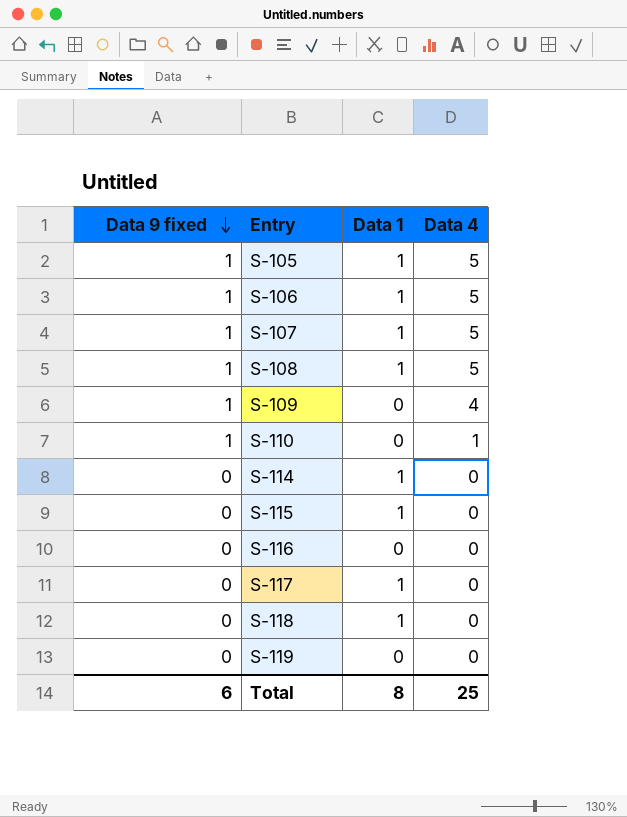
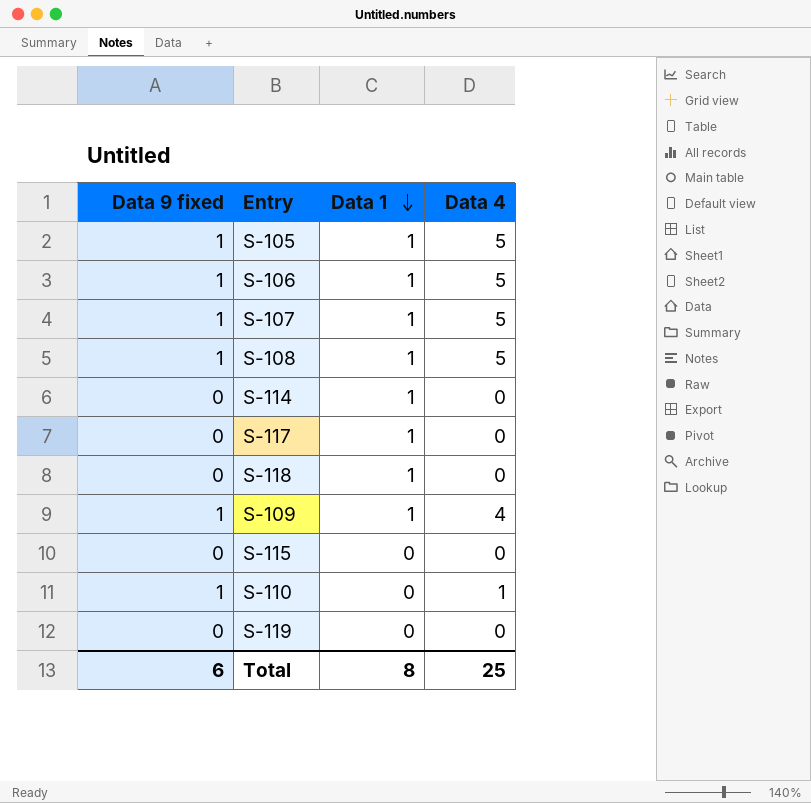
row order: Data 9 fixed descending -> Data 1 descending
row S-116: 0 | 0 | 0 -> none
S-109 | Data 1: 0 -> 1
S-115 | Data 1: 1 -> 0

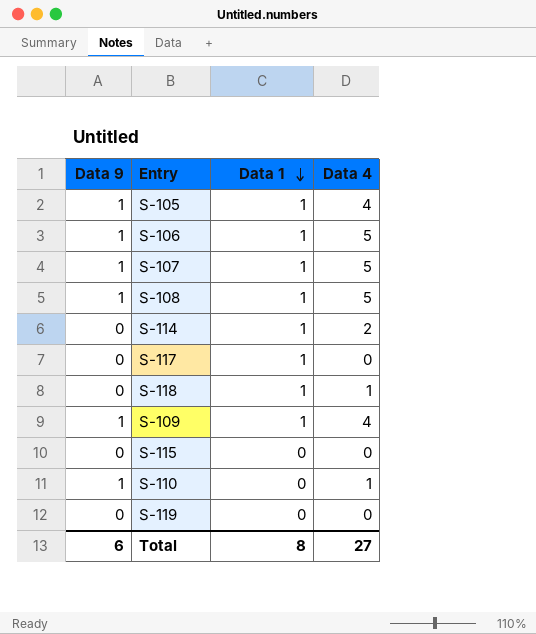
column name: Data 9 fixed -> Data 9
S-105 | Data 4: 5 -> 4
S-114 | Data 4: 0 -> 2
S-118 | Data 4: 0 -> 1
Total | Data 4: 25 -> 27

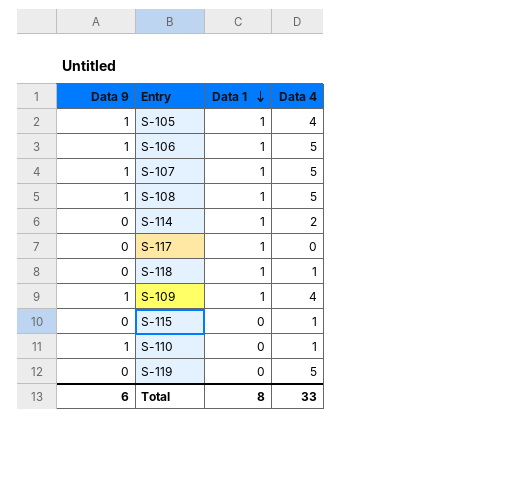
S-115 | Data 4: 0 -> 1
S-119 | Data 4: 0 -> 5
Total | Data 4: 27 -> 33

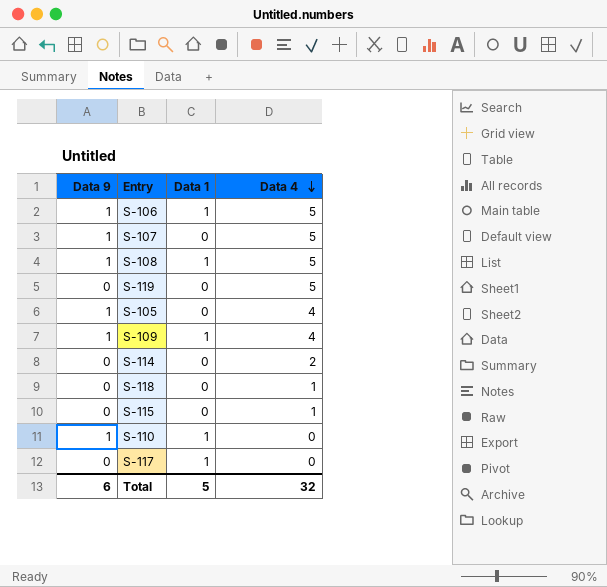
row order: Data 1 descending -> Data 4 descending
S-107 | Data 1: 1 -> 0
S-105 | Data 1: 1 -> 0
S-114 | Data 1: 1 -> 0
S-118 | Data 1: 1 -> 0
S-110 | Data 1: 0 -> 1
S-110 | Data 4: 1 -> 0
Total | Data 1: 8 -> 5
Total | Data 4: 33 -> 32

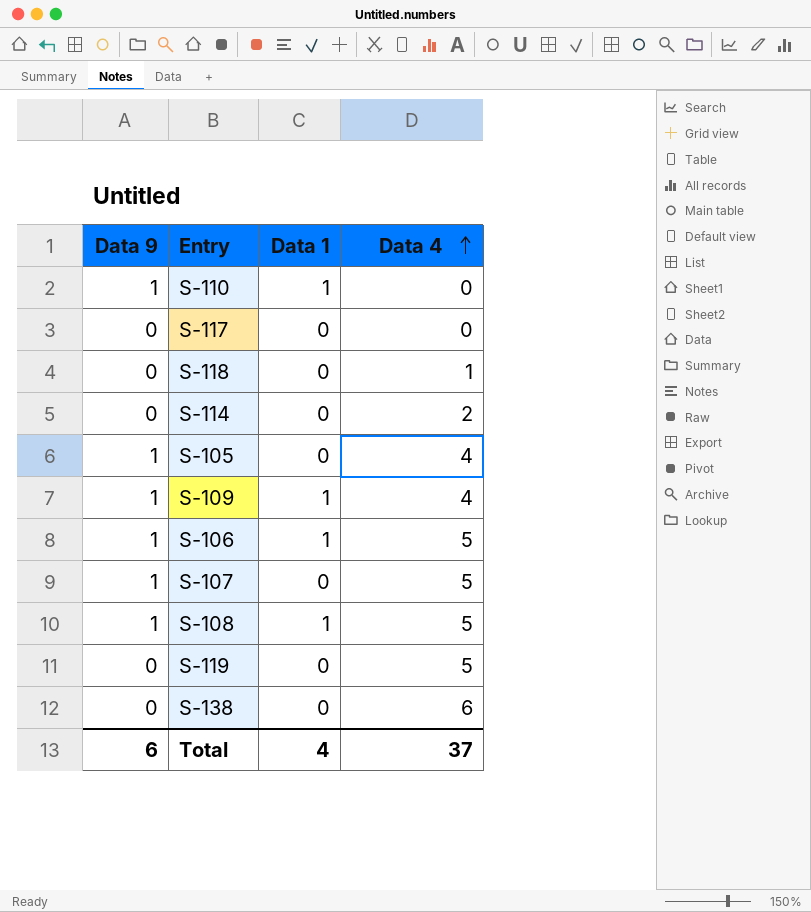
row order: Data 4 descending -> Data 4 ascending
row S-115: 0 | 0 | 1 -> none
S-117 | Data 1: 1 -> 0
row S-138: none -> 0 | 0 | 6
Total | Data 1: 5 -> 4
Total | Data 4: 32 -> 37

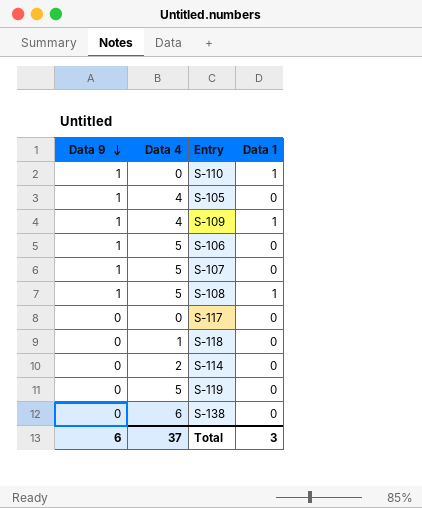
row order: Data 4 ascending -> Data 9 descending
column Data 4 | position: 4 -> 2
S-106 | Data 1: 1 -> 0
Total | Data 1: 4 -> 3

